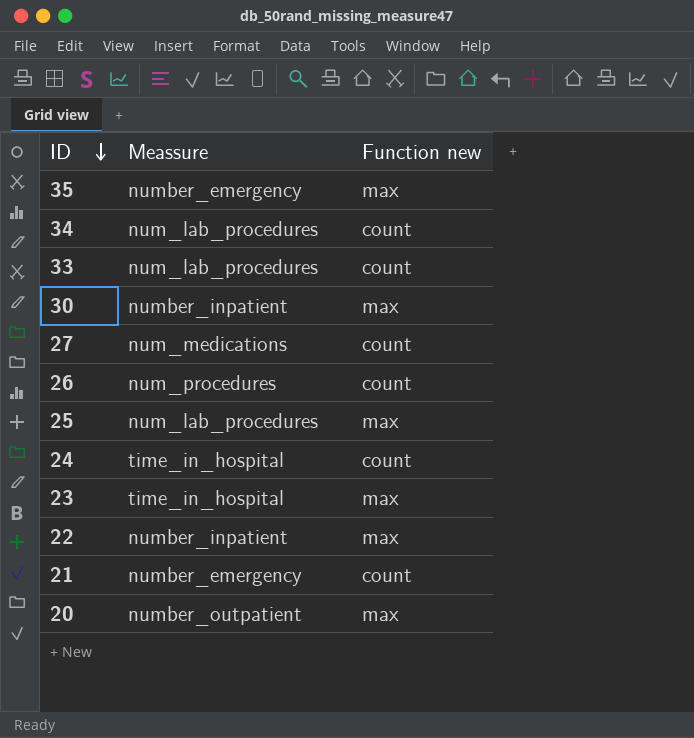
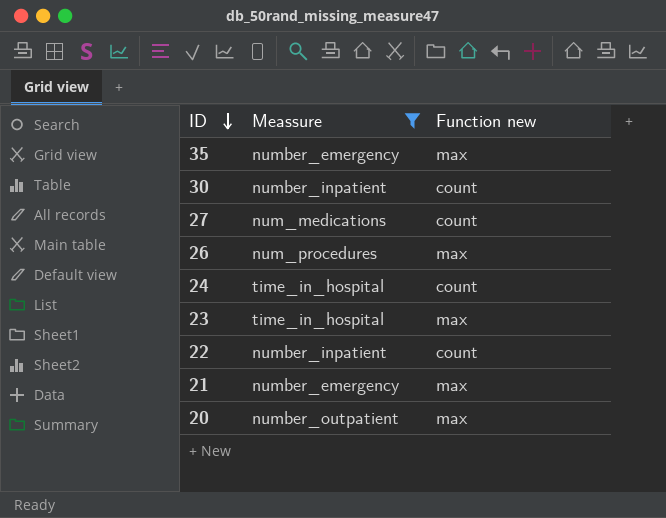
filter: none -> Meassure != num_lab_procedures
30 | Function new: max -> count
26 | Function new: count -> max
22 | Function new: max -> count
21 | Function new: count -> max

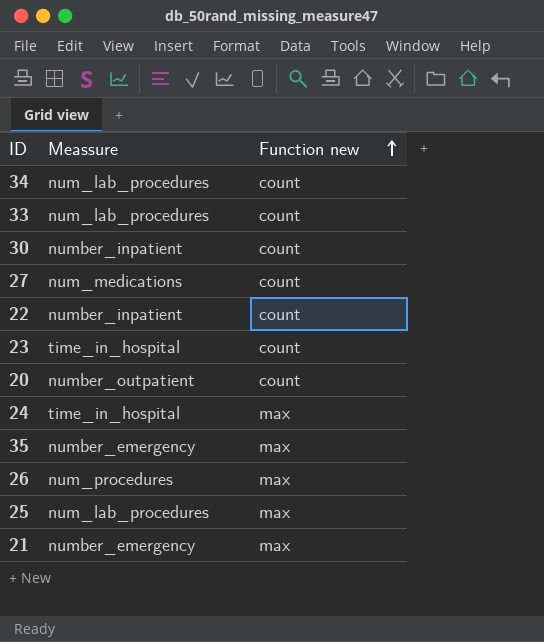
filter: Meassure != num_lab_procedures -> none
row order: ID descending -> Function new ascending
23 | Function new: max -> count
20 | Function new: max -> count
24 | Function new: count -> max

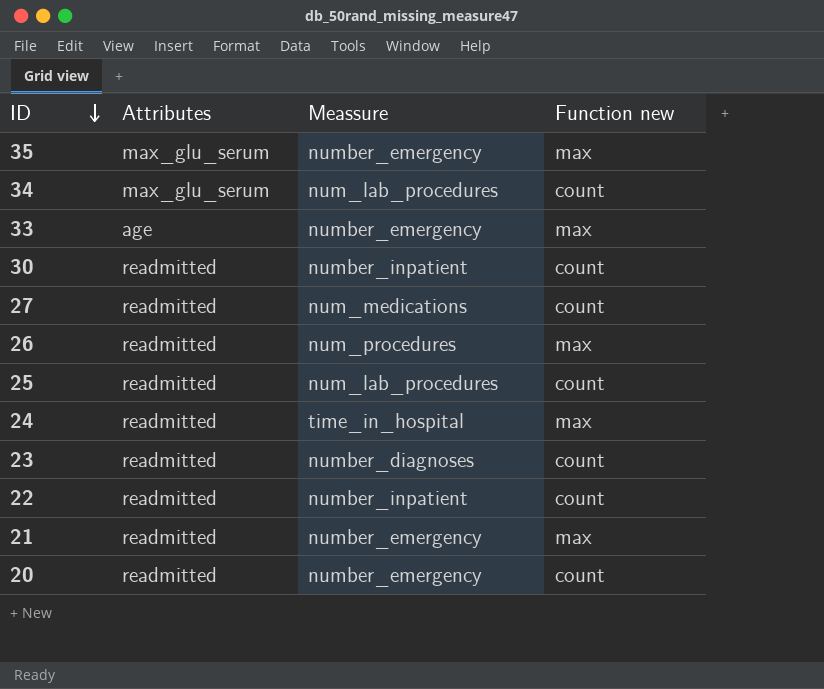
row order: Function new ascending -> ID descending
column Attributes | position: none -> 2
33 | Meassure: num_lab_procedures -> number_emergency
33 | Function new: count -> max
25 | Function new: max -> count
23 | Meassure: time_in_hospital -> number_diagnoses
20 | Meassure: number_outpatient -> number_emergency

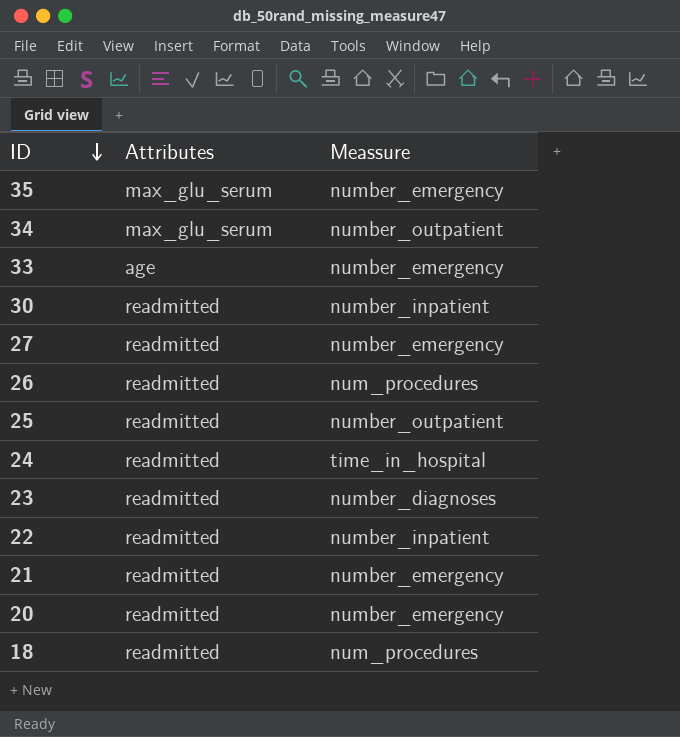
column Function new | position: 4 -> none
34 | Meassure: num_lab_procedures -> number_outpatient
27 | Meassure: num_medications -> number_emergency
25 | Meassure: num_lab_procedures -> number_outpatient
row 18: none -> readmitted | num_procedures

